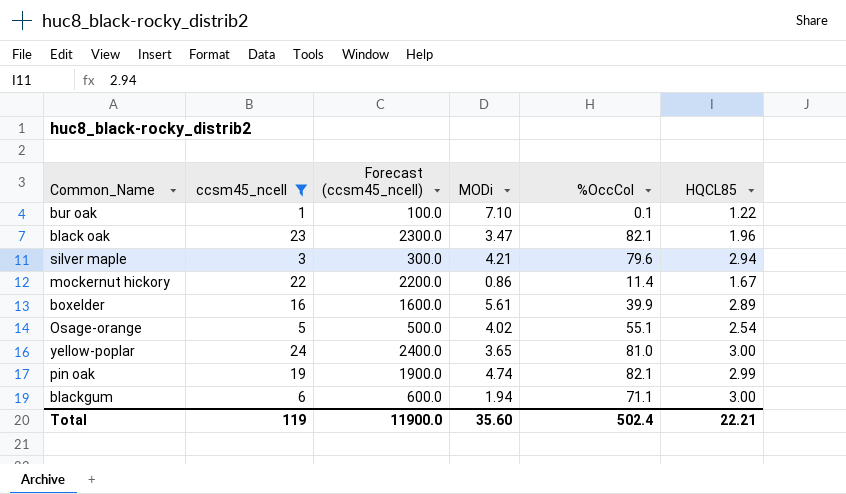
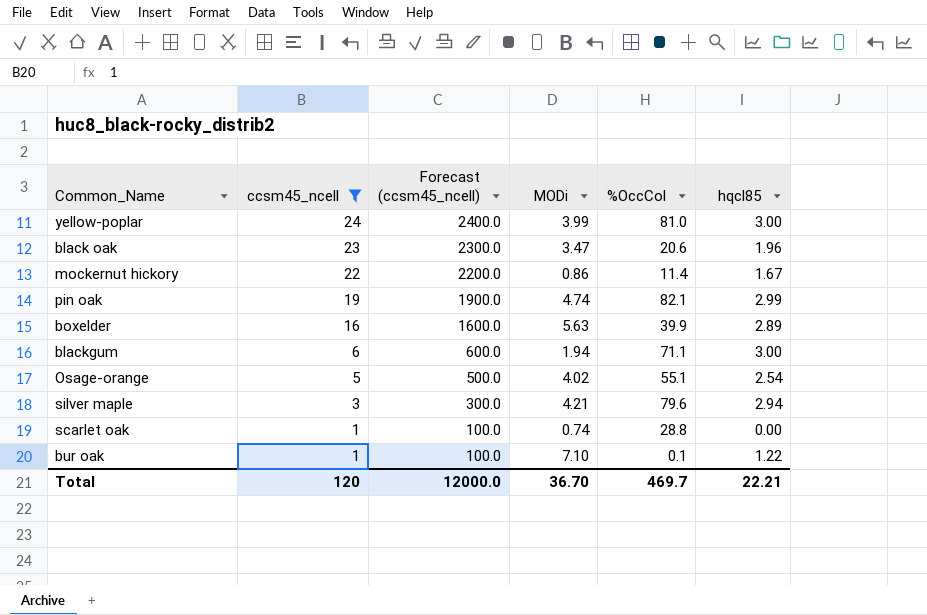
row order: none -> ccsm45_ncell descending
column name: HQCL85 -> hqcl85
yellow-poplar | MODi: 3.65 -> 3.99
black oak | %OccCol: 82.1 -> 20.6
boxelder | MODi: 5.61 -> 5.63
row scarlet oak: none -> 1 | 100.0 | 0.74 | 28.8 | 0.00
Total | ccsm45_ncell: 119 -> 120
Total | Forecast (ccsm45_ncell): 11900.0 -> 12000.0
Total | MODi: 35.60 -> 36.70
Total | %OccCol: 502.4 -> 469.7

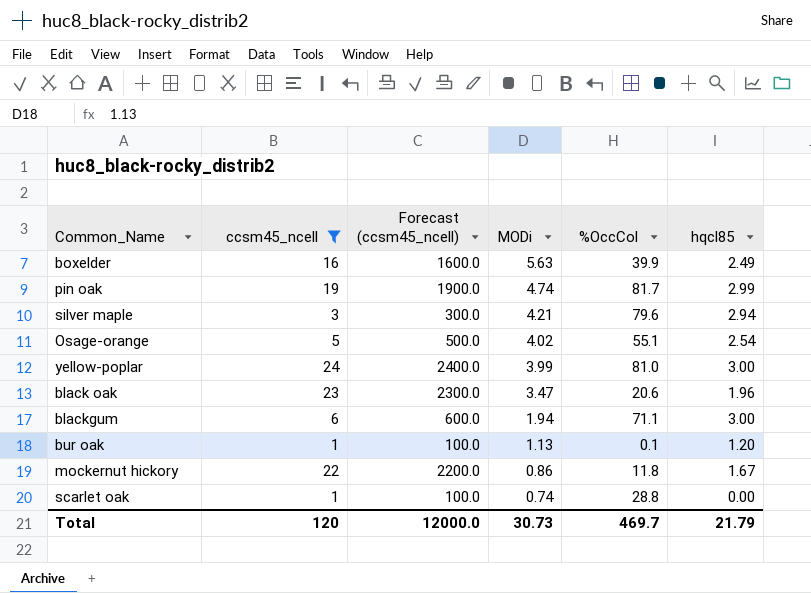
row order: ccsm45_ncell descending -> MODi descending
boxelder | hqcl85: 2.89 -> 2.49
pin oak | %OccCol: 82.1 -> 81.7
bur oak | MODi: 7.10 -> 1.13
bur oak | hqcl85: 1.22 -> 1.20
mockernut hickory | %OccCol: 11.4 -> 11.8
Total | MODi: 36.70 -> 30.73
Total | hqcl85: 22.21 -> 21.79

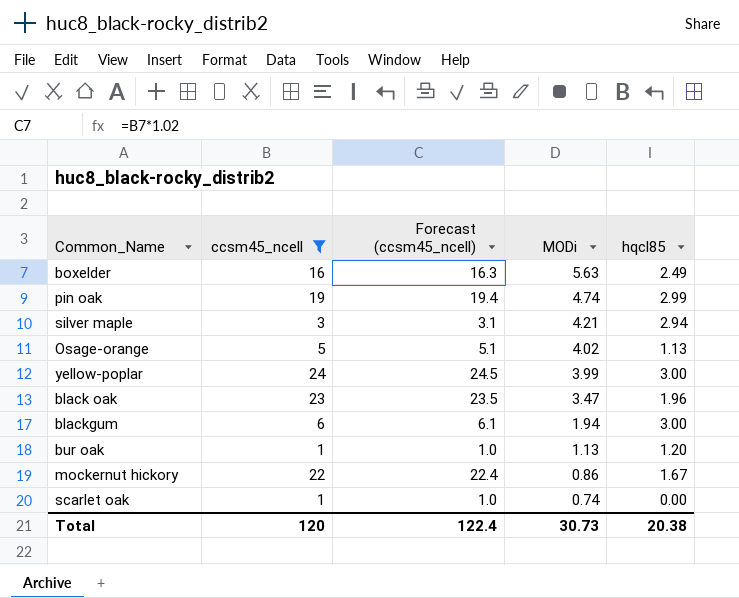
column %OccCol | position: 5 -> none
column Forecast (ccsm45_ncell) | formula: [ccsm45_ncell] * 100 -> [ccsm45_ncell] * 1.02
Osage-orange | hqcl85: 2.54 -> 1.13
Total | Forecast (ccsm45_ncell): 12000.0 -> 122.4
Total | hqcl85: 21.79 -> 20.38

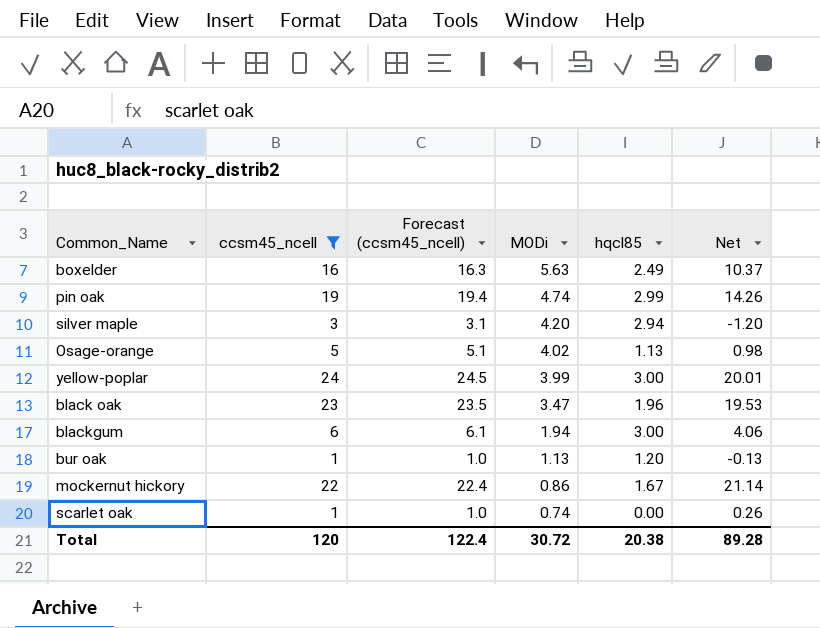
column Net | formula: none -> [ccsm45_ncell] - [MODi]
silver maple | MODi: 4.21 -> 4.20
Total | MODi: 30.73 -> 30.72

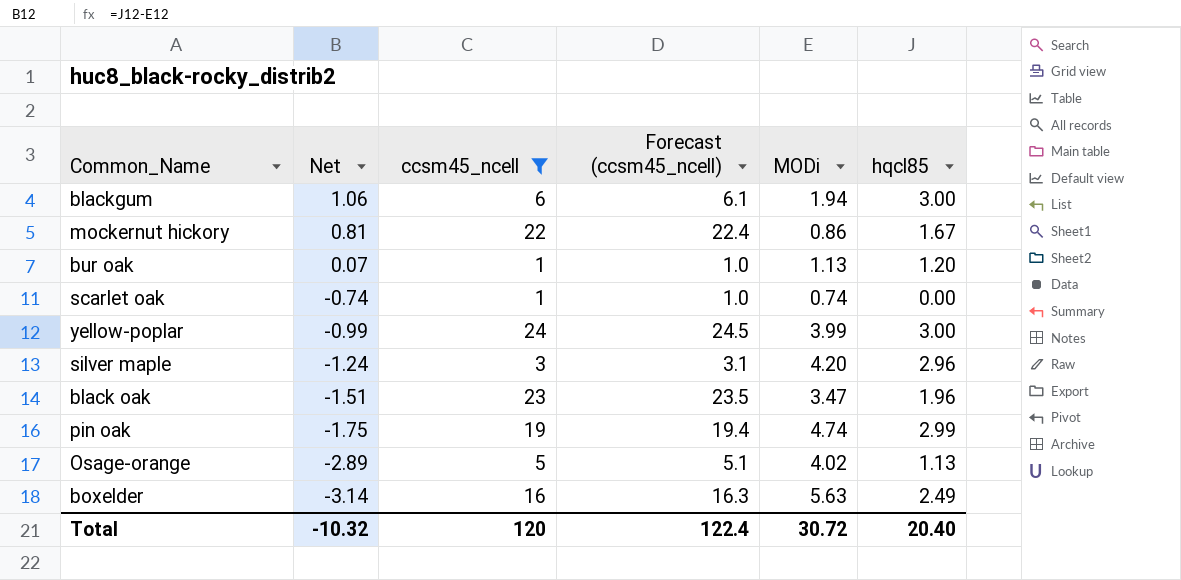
row order: MODi descending -> Net descending
column Net | formula: [ccsm45_ncell] - [MODi] -> [hqcl85] - [MODi]
column Net | position: 6 -> 2
silver maple | hqcl85: 2.94 -> 2.96
Total | Net: 89.28 -> -10.32
Total | hqcl85: 20.38 -> 20.40

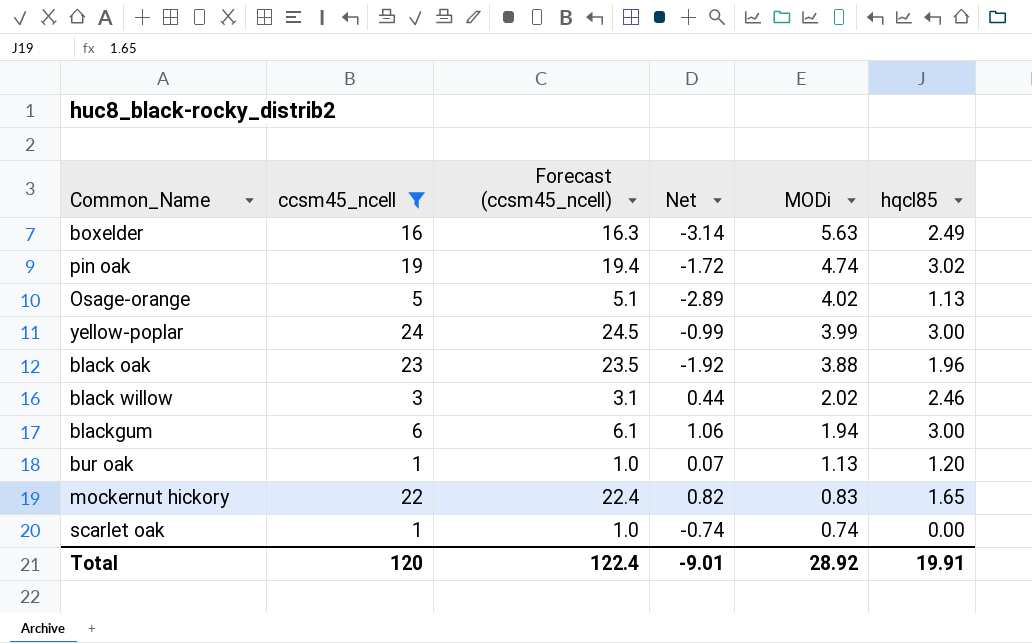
row order: Net descending -> MODi descending
column Net | position: 2 -> 4
row silver maple: -1.24 | 3 | 3.1 | 4.20 | 2.96 -> none
pin oak | Net: -1.75 -> -1.72
pin oak | hqcl85: 2.99 -> 3.02
black oak | Net: -1.51 -> -1.92
black oak | MODi: 3.47 -> 3.88
row black willow: none -> 3 | 3.1 | 0.44 | 2.02 | 2.46
mockernut hickory | Net: 0.81 -> 0.82
mockernut hickory | MODi: 0.86 -> 0.83
mockernut hickory | hqcl85: 1.67 -> 1.65
Total | Net: -10.32 -> -9.01
Total | MODi: 30.72 -> 28.92
Total | hqcl85: 20.40 -> 19.91

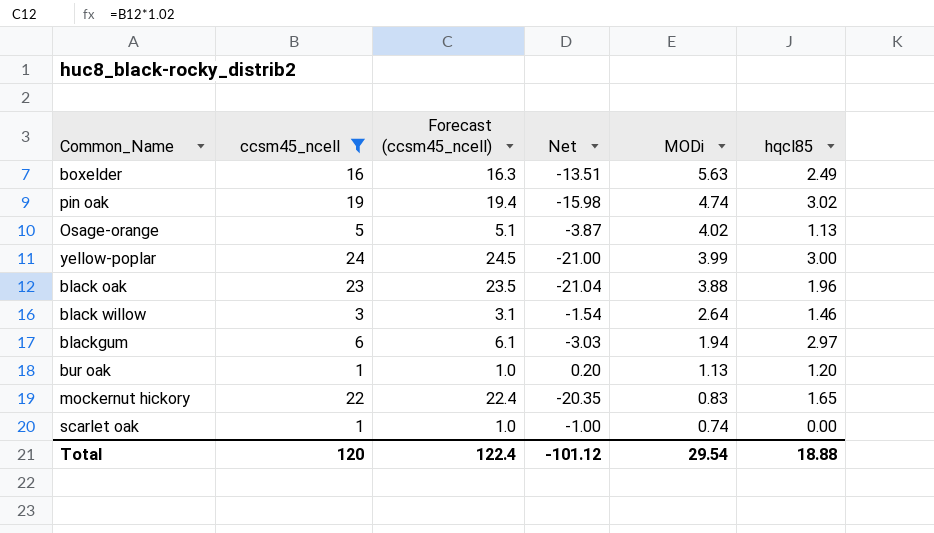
column Net | formula: [hqcl85] - [MODi] -> [hqcl85] - [ccsm45_ncell]
black willow | MODi: 2.02 -> 2.64
black willow | hqcl85: 2.46 -> 1.46
blackgum | hqcl85: 3.00 -> 2.97
Total | Net: -9.01 -> -101.12
Total | MODi: 28.92 -> 29.54
Total | hqcl85: 19.91 -> 18.88

